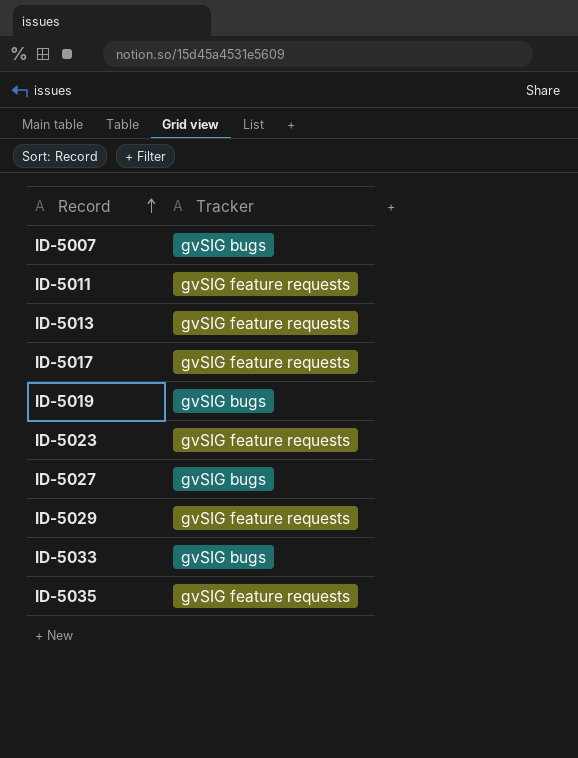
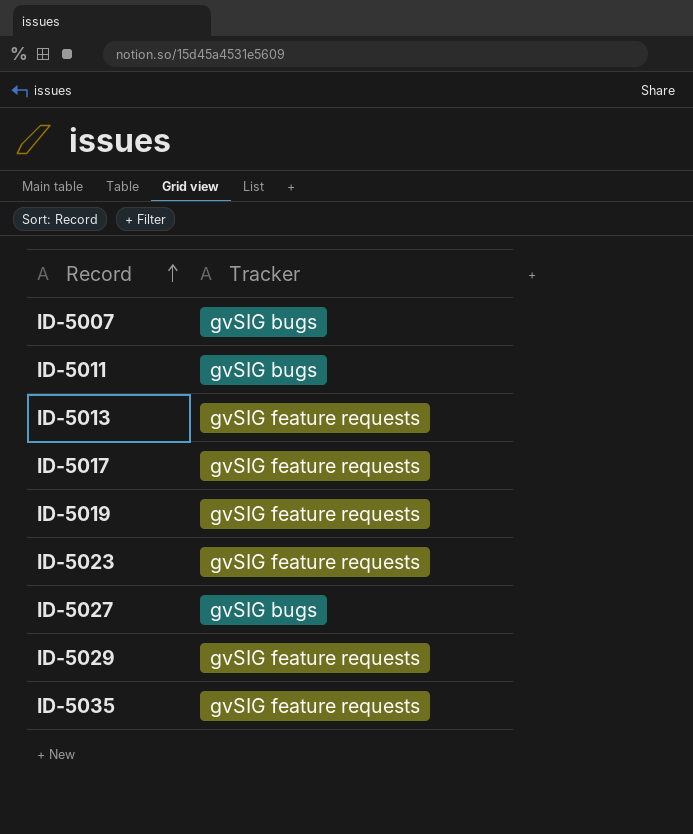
row ID-5033: gvSIG bugs -> none
ID-5011 | Tracker: gvSIG feature requests -> gvSIG bugs
ID-5019 | Tracker: gvSIG bugs -> gvSIG feature requests

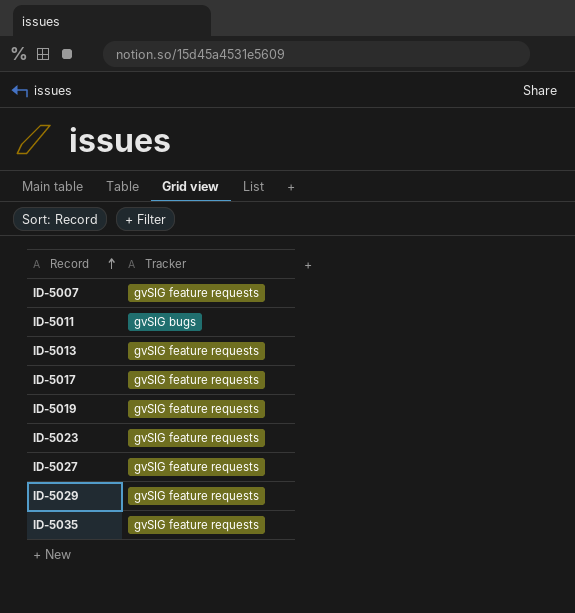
ID-5007 | Tracker: gvSIG bugs -> gvSIG feature requests
ID-5027 | Tracker: gvSIG bugs -> gvSIG feature requests

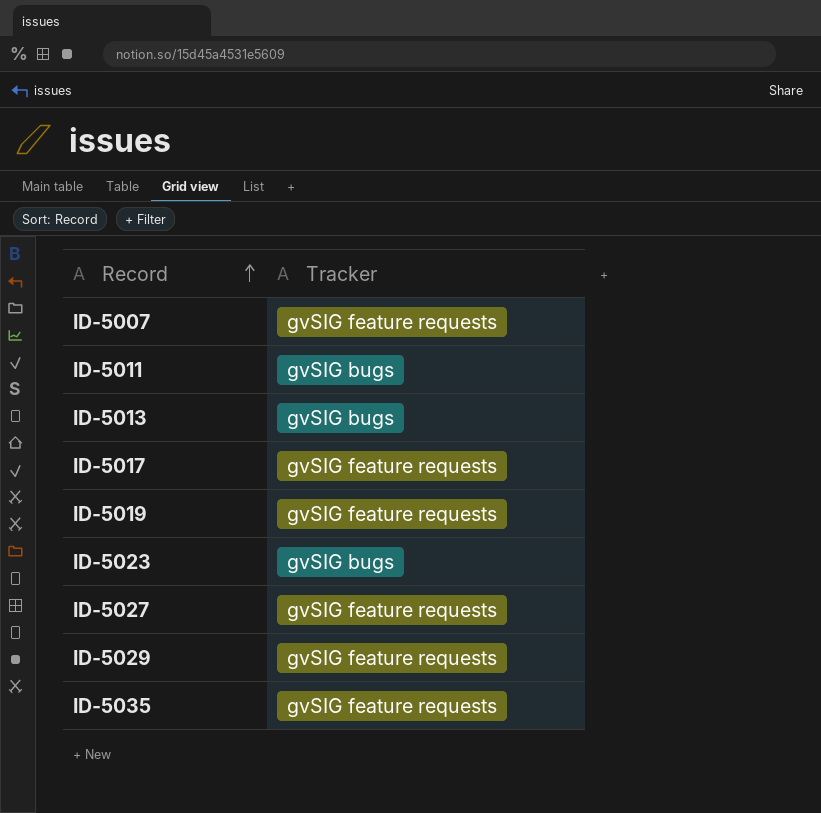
ID-5013 | Tracker: gvSIG feature requests -> gvSIG bugs
ID-5023 | Tracker: gvSIG feature requests -> gvSIG bugs

